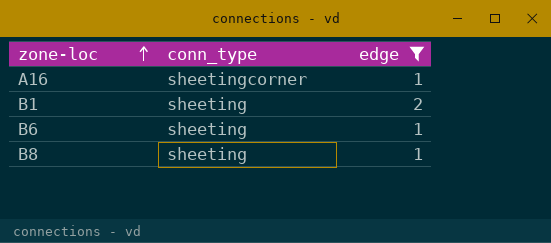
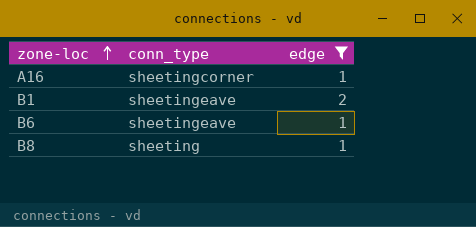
B1 | conn_type: sheeting -> sheetingeave
B6 | conn_type: sheeting -> sheetingeave

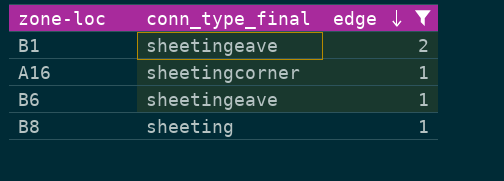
row order: zone-loc ascending -> edge descending
column name: conn_type -> conn_type_final

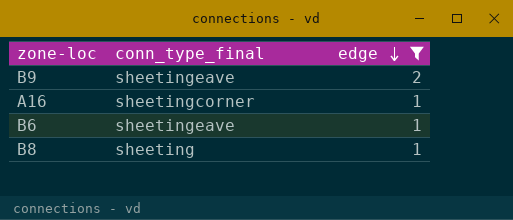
row B1: sheetingeave | 2 -> none
row B9: none -> sheetingeave | 2

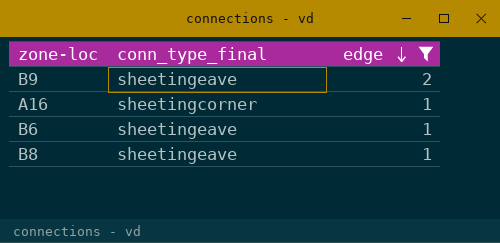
B8 | conn_type_final: sheeting -> sheetingeave

